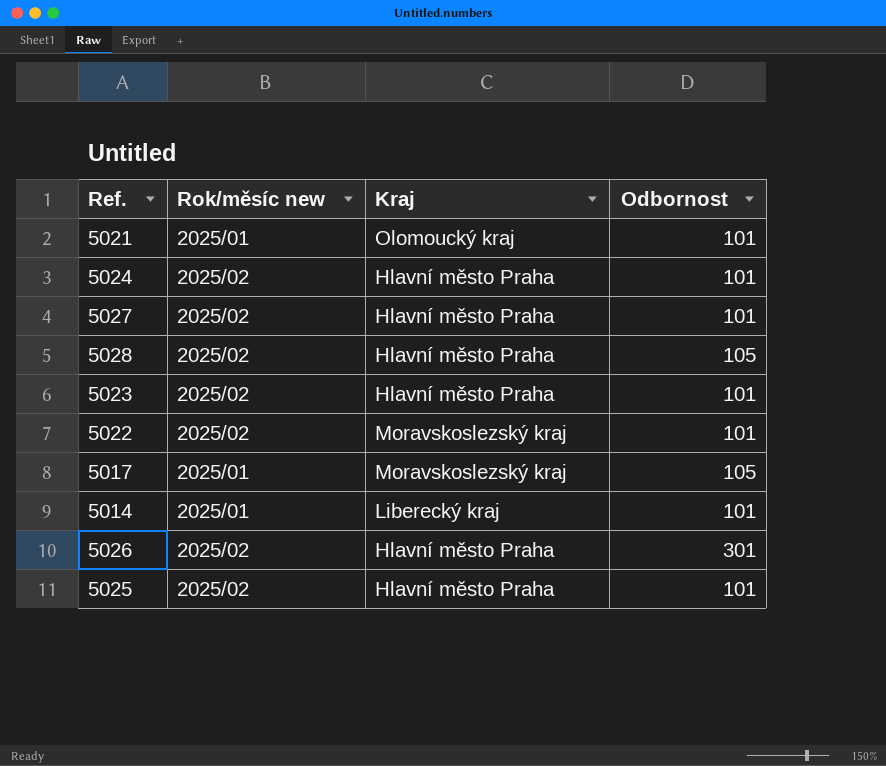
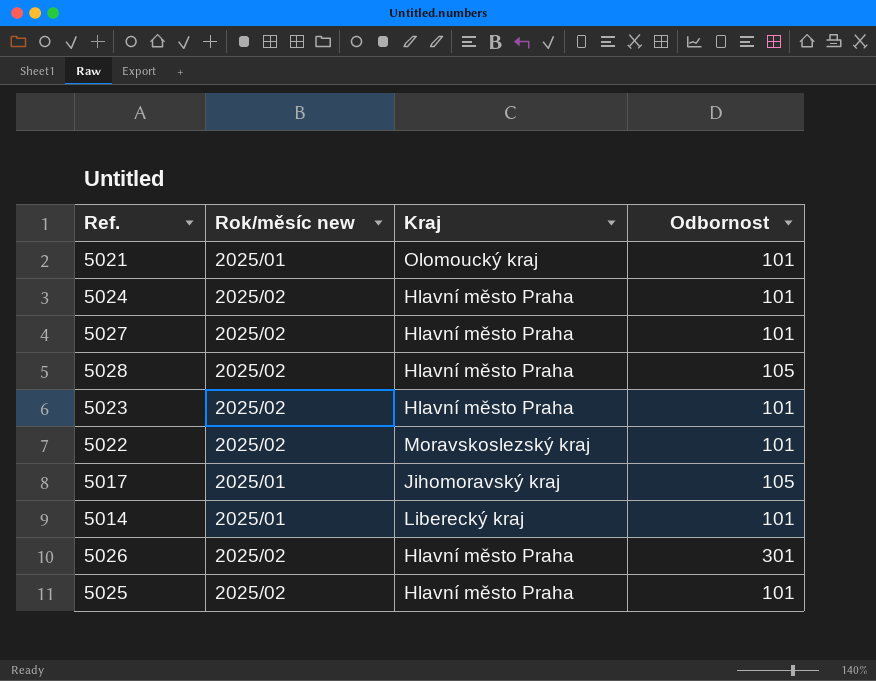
5017 | Kraj: Moravskoslezský kraj -> Jihomoravský kraj

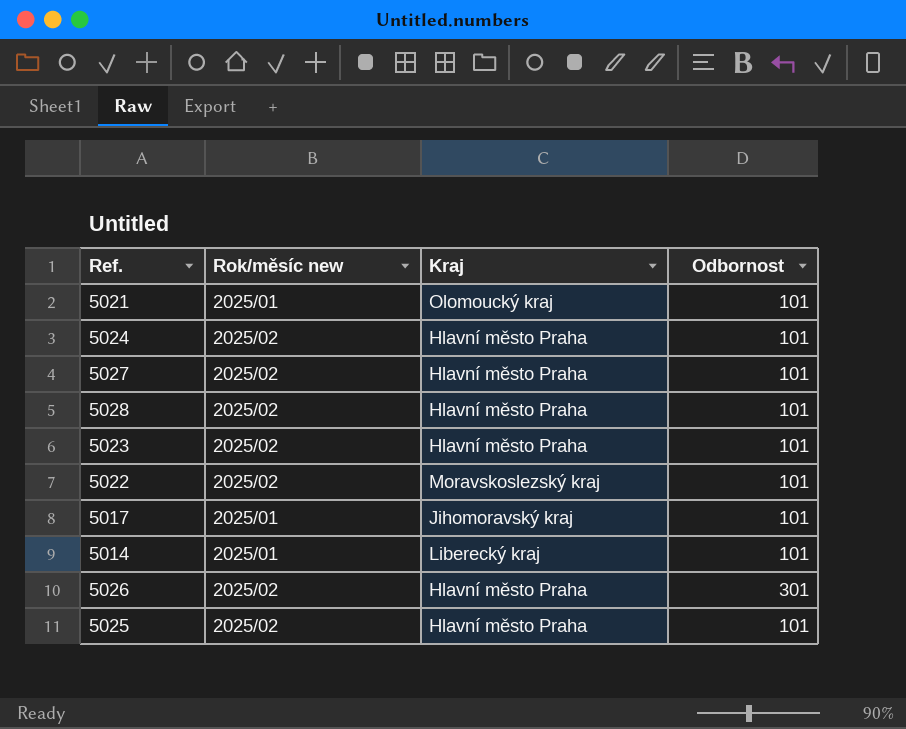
5028 | Odbornost: 105 -> 101
5017 | Odbornost: 105 -> 101

